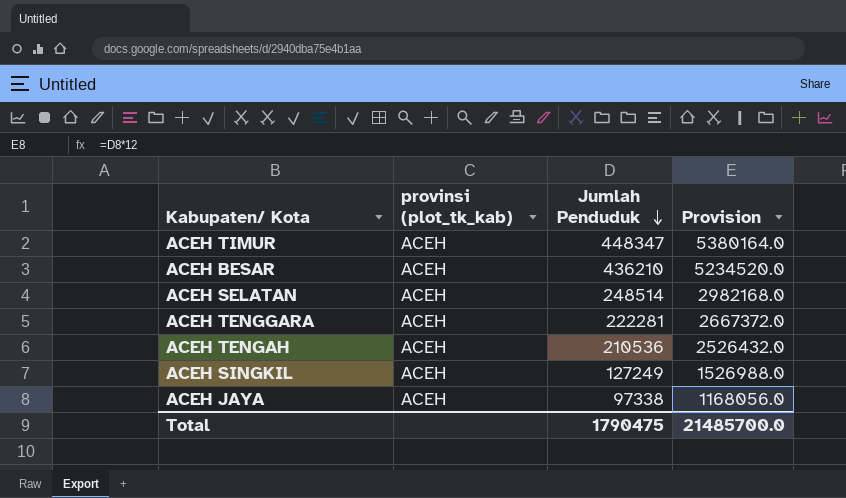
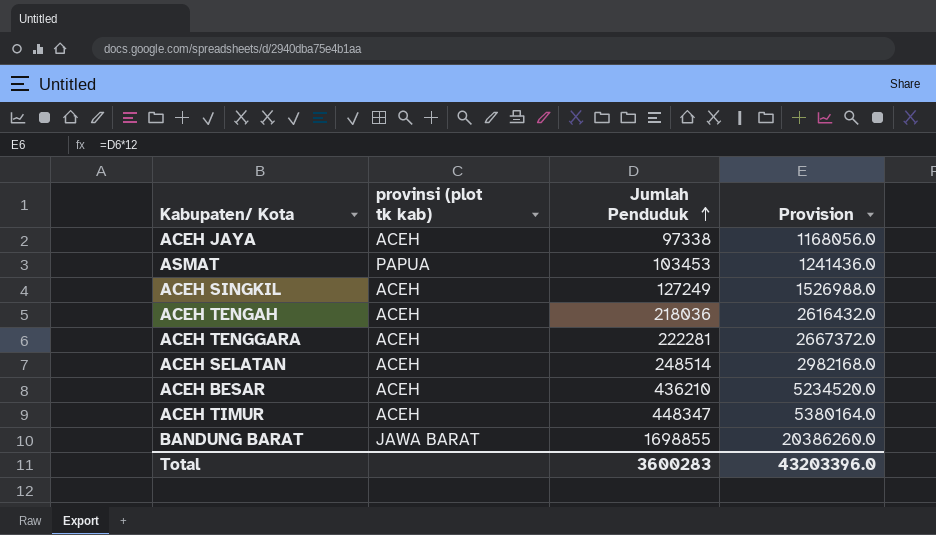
row order: Jumlah Penduduk descending -> Jumlah Penduduk ascending
column name: provinsi (plot_tk_kab) -> provinsi (plot tk kab)
row ASMAT: none -> PAPUA | 103453 | 1241436.0
ACEH TENGAH | Jumlah Penduduk: 210536 -> 218036
ACEH TENGAH | Provision: 2526432.0 -> 2616432.0
row BANDUNG BARAT: none -> JAWA BARAT | 1698855 | 20386260.0
Total | Jumlah Penduduk: 1790475 -> 3600283
Total | Provision: 21485700.0 -> 43203396.0

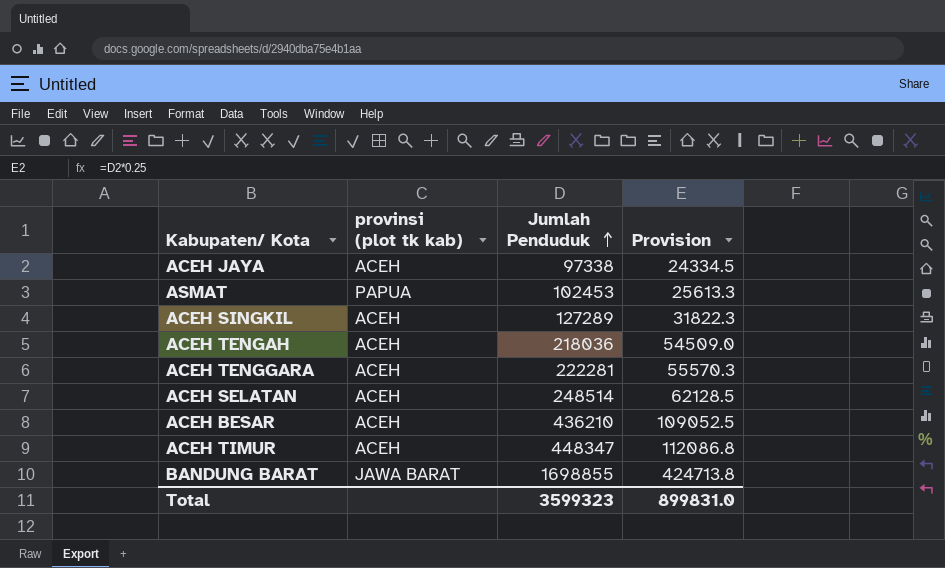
column Provision | formula: [Jumlah Penduduk] * 12 -> [Jumlah Penduduk] * 0.25
ASMAT | Jumlah Penduduk: 103453 -> 102453
ACEH SINGKIL | Jumlah Penduduk: 127249 -> 127289
Total | Jumlah Penduduk: 3600283 -> 3599323
Total | Provision: 43203396.0 -> 899831.0

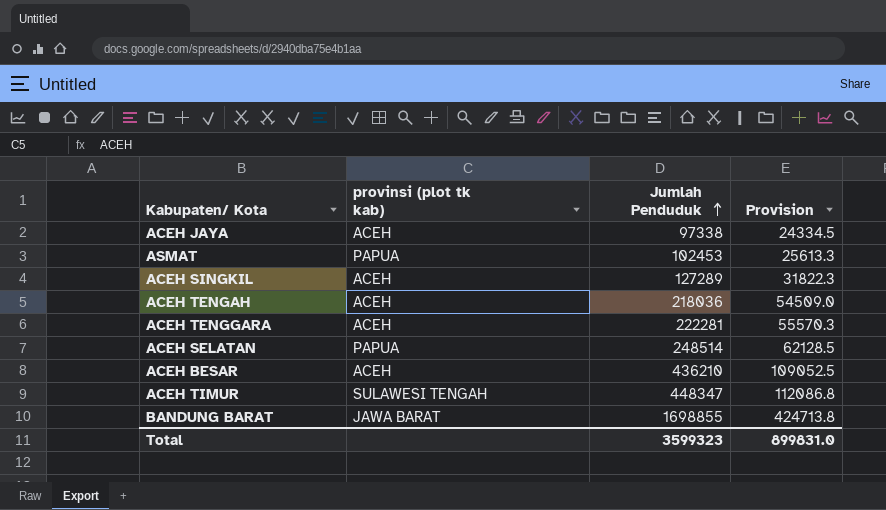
ACEH SELATAN | provinsi (plot tk kab): ACEH -> PAPUA
ACEH TIMUR | provinsi (plot tk kab): ACEH -> SULAWESI TENGAH

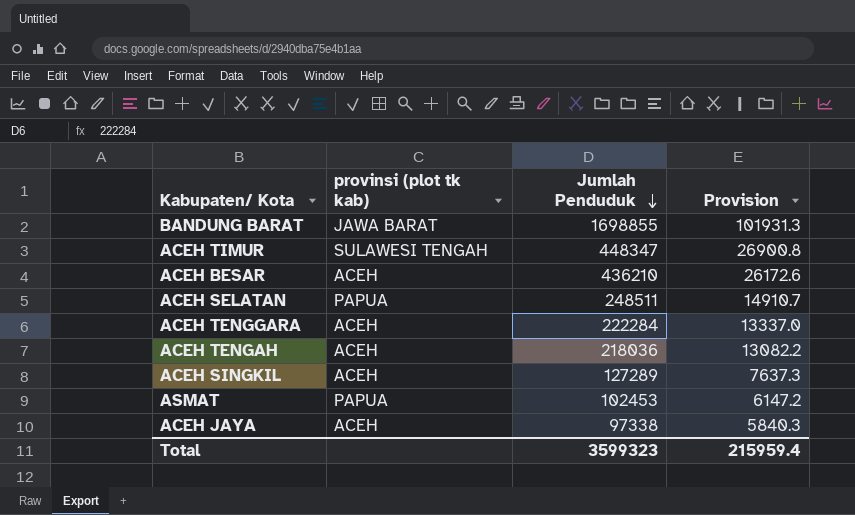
row order: Jumlah Penduduk ascending -> Jumlah Penduduk descending
column Provision | formula: [Jumlah Penduduk] * 0.25 -> [Jumlah Penduduk] * 0.06
ACEH SELATAN | Jumlah Penduduk: 248514 -> 248511
ACEH TENGGARA | Jumlah Penduduk: 222281 -> 222284
Total | Provision: 899831.0 -> 215959.4

